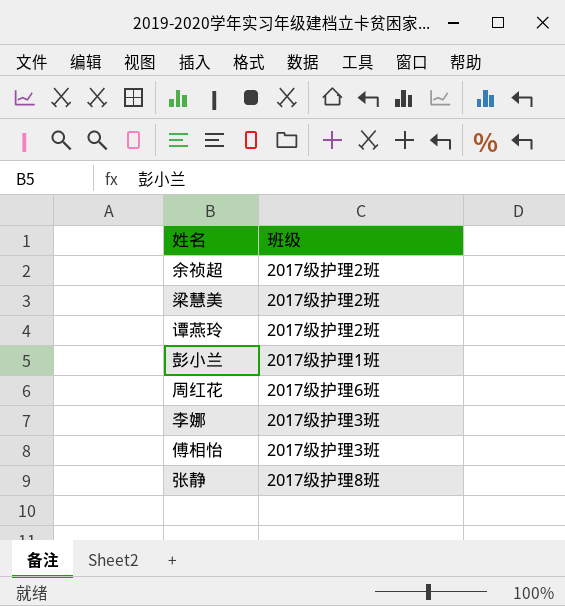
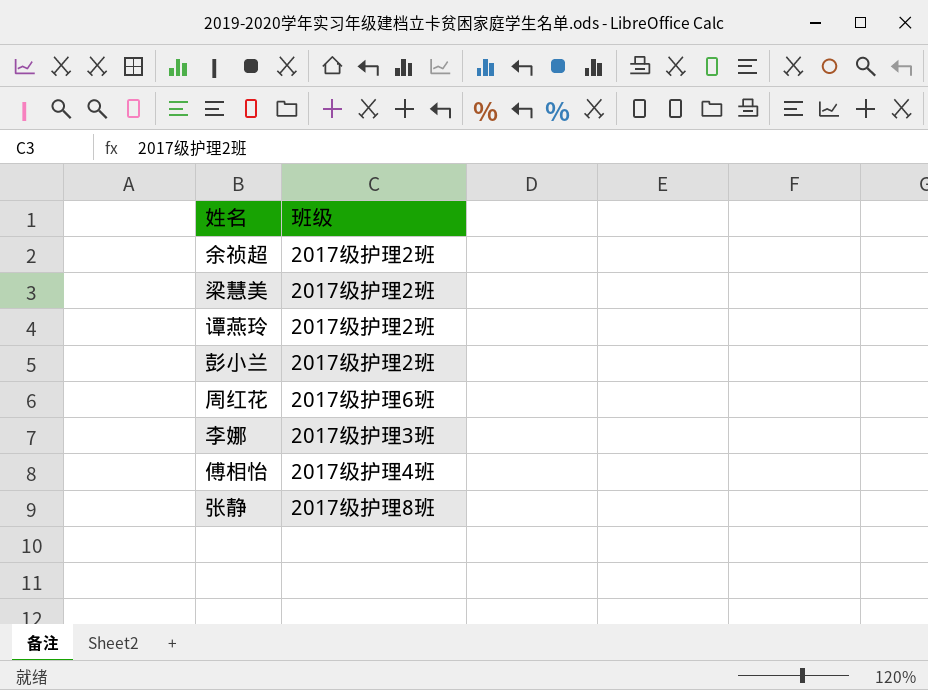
彭小兰 | 班级: 2017级护理1班 -> 2017级护理2班
傅相怡 | 班级: 2017级护理3班 -> 2017级护理4班

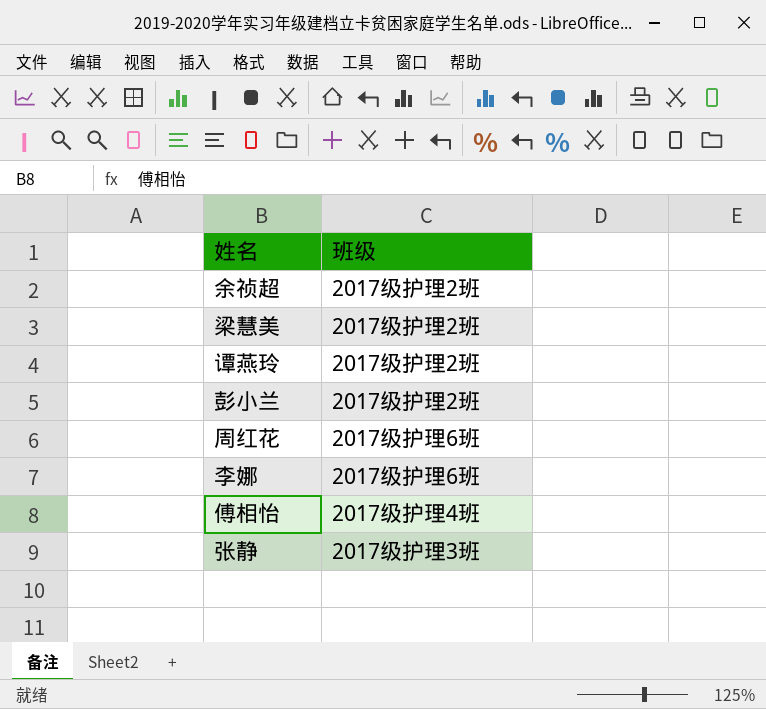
李娜 | 班级: 2017级护理3班 -> 2017级护理6班
张静 | 班级: 2017级护理8班 -> 2017级护理3班

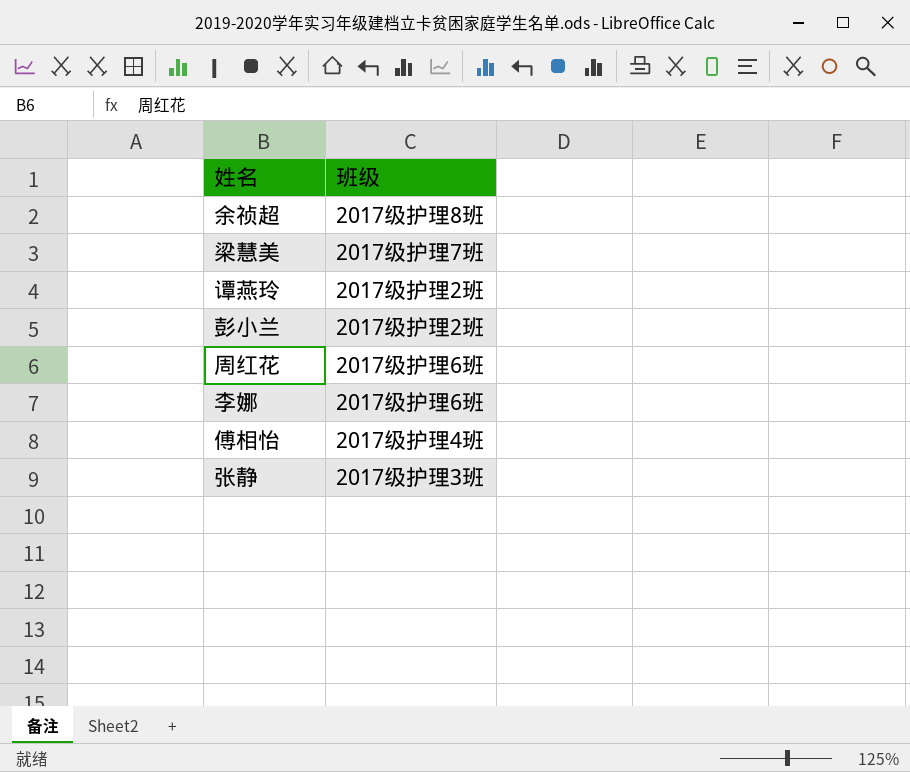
余祯超 | 班级: 2017级护理2班 -> 2017级护理8班
梁慧美 | 班级: 2017级护理2班 -> 2017级护理7班

